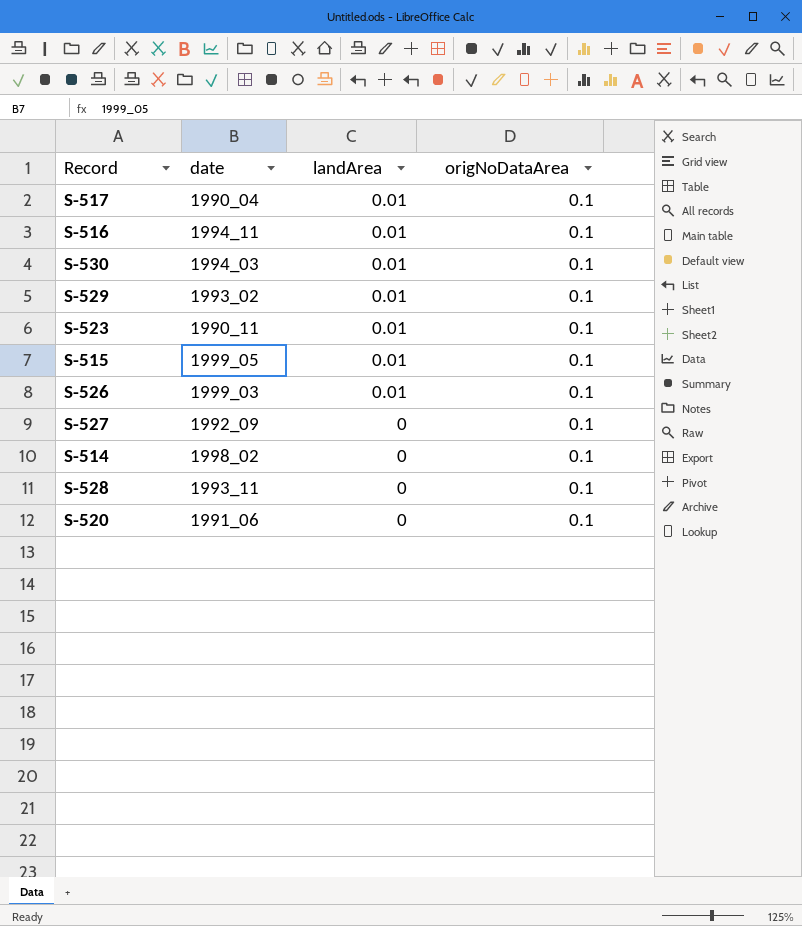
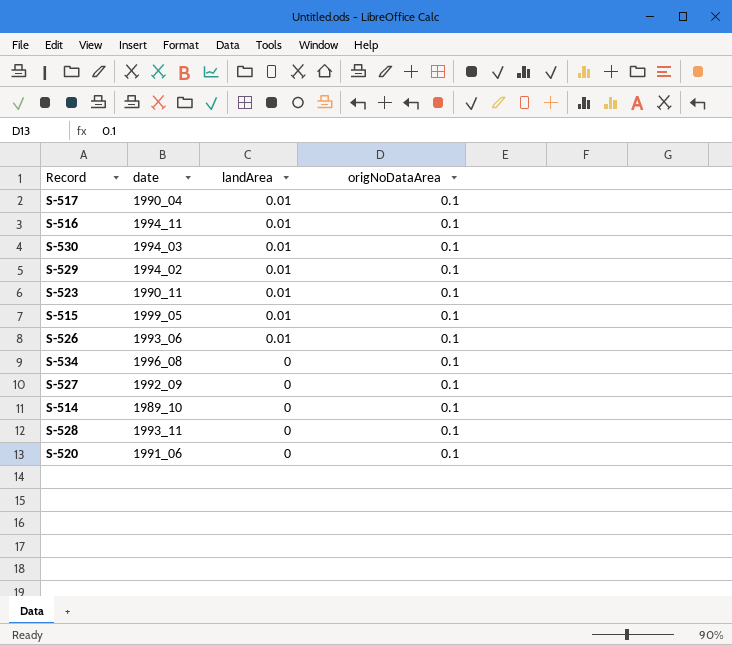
S-529 | date: 1993_02 -> 1994_02
S-526 | date: 1999_03 -> 1993_06
row S-534: none -> 1996_08 | 0 | 0.1
S-514 | date: 1998_02 -> 1989_10

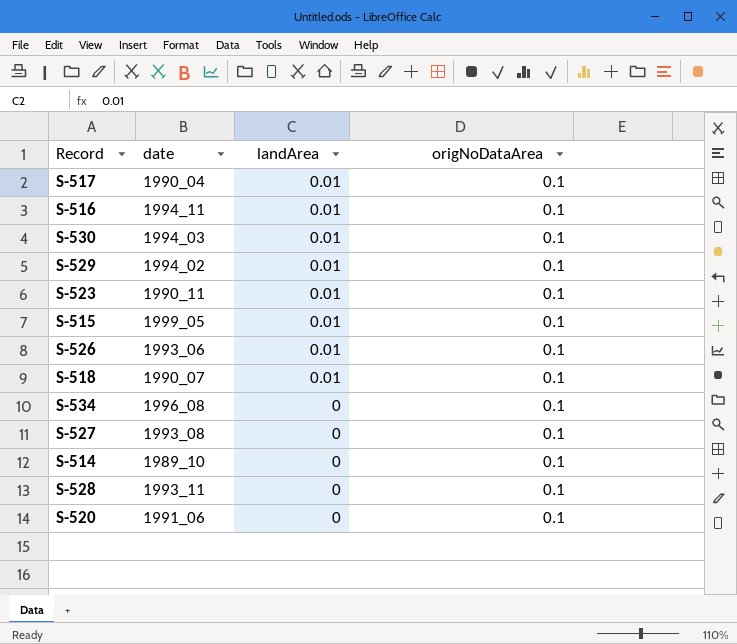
row S-518: none -> 1990_07 | 0.01 | 0.1
S-527 | date: 1992_09 -> 1993_08

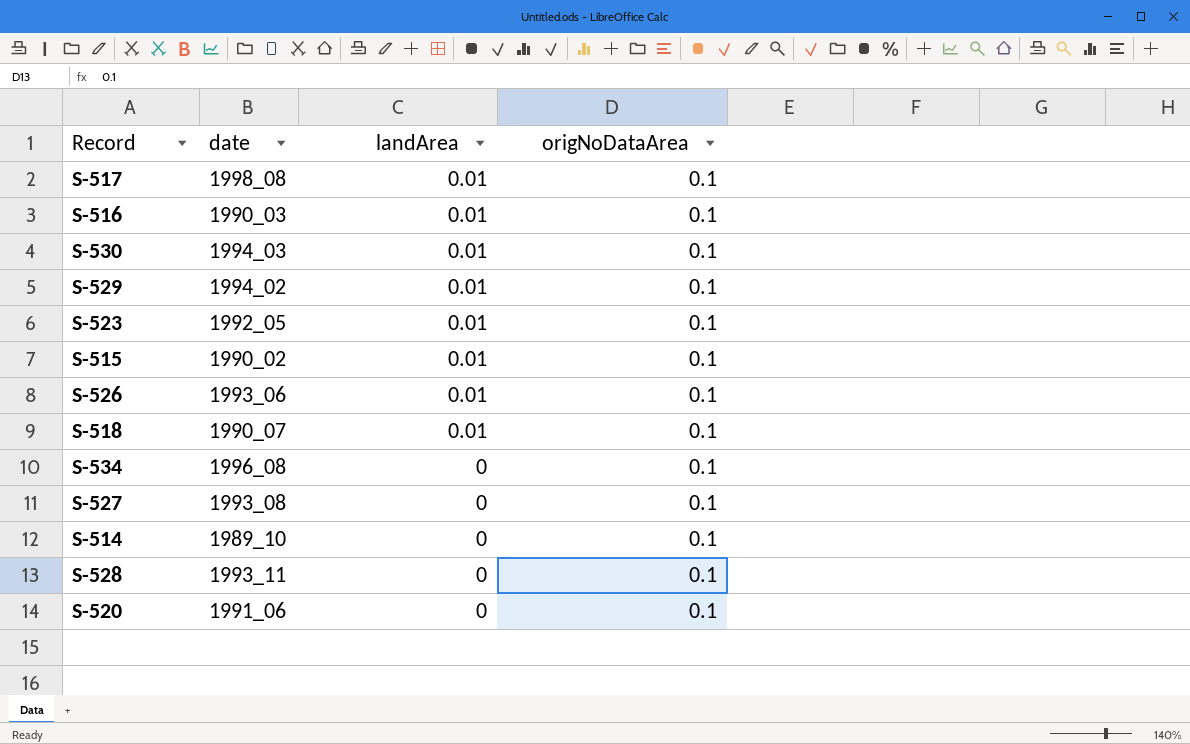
S-517 | date: 1990_04 -> 1998_08
S-516 | date: 1994_11 -> 1990_03
S-523 | date: 1990_11 -> 1992_05
S-515 | date: 1999_05 -> 1990_02

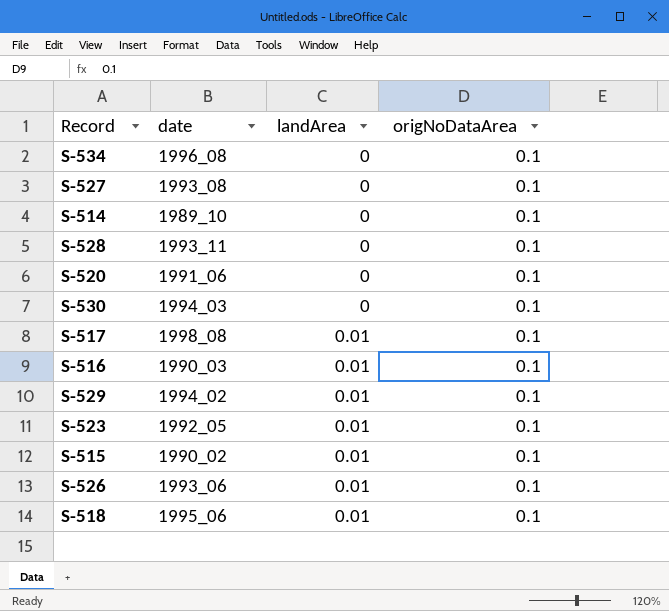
row order: landArea descending -> landArea ascending
S-530 | landArea: 0.01 -> 0
S-518 | date: 1990_07 -> 1995_06

